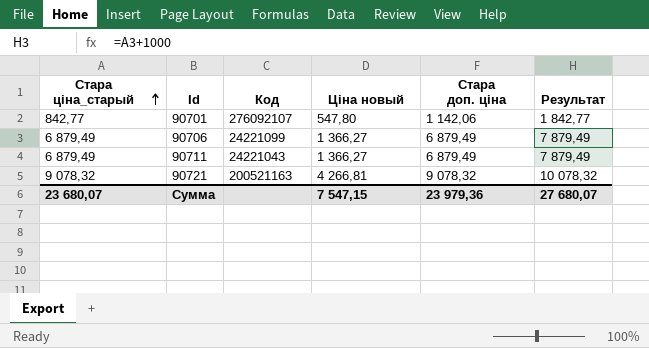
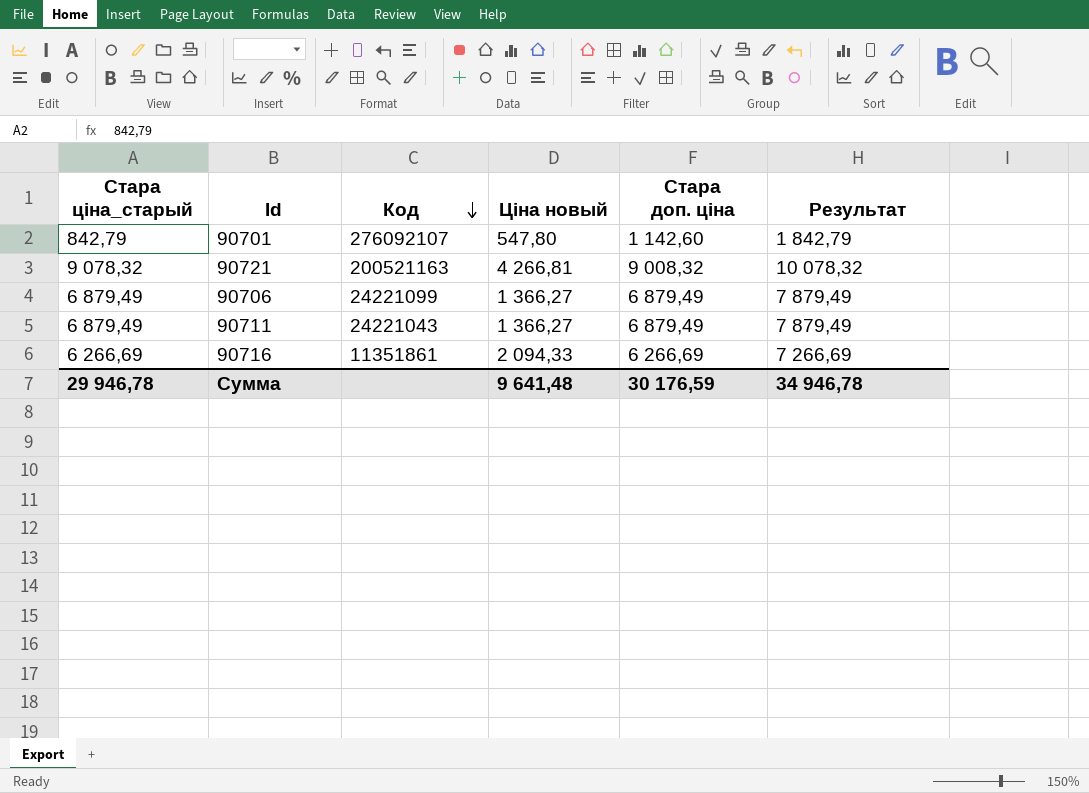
row order: Стара ціна_старый ascending -> Код descending
90701 | Стара ціна_старый: 842,77 -> 842,79
90701 | Стара доп. ціна: 1 142,06 -> 1 142,60
90701 | Результат: 1 842,77 -> 1 842,79
90721 | Стара доп. ціна: 9 078,32 -> 9 008,32
row 90716: none -> 6 266,69 | 11351861 | 2 094,33 | 6 266,69 | 7 266,69
Сумма | Стара ціна_старый: 23 680,07 -> 29 946,78
Сумма | Ціна новый: 7 547,15 -> 9 641,48
Сумма | Стара доп. ціна: 23 979,36 -> 30 176,59
Сумма | Результат: 27 680,07 -> 34 946,78

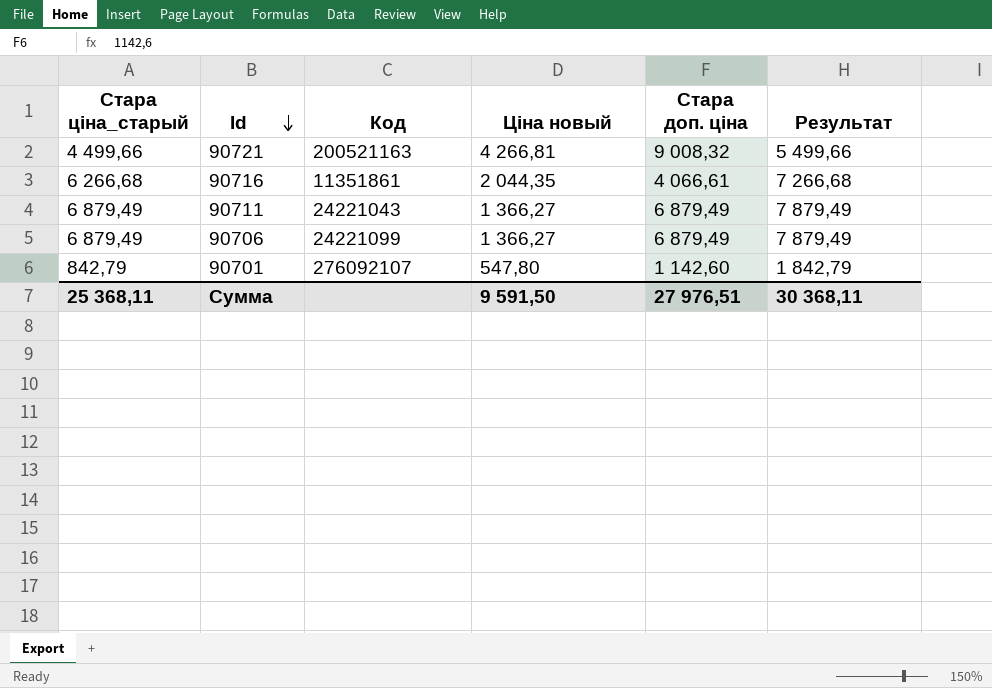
row order: Код descending -> Id descending
90721 | Стара ціна_старый: 9 078,32 -> 4 499,66
90721 | Результат: 10 078,32 -> 5 499,66
90716 | Стара ціна_старый: 6 266,69 -> 6 266,68
90716 | Ціна новый: 2 094,33 -> 2 044,35
90716 | Стара доп. ціна: 6 266,69 -> 4 066,61
90716 | Результат: 7 266,69 -> 7 266,68
Сумма | Стара ціна_старый: 29 946,78 -> 25 368,11
Сумма | Ціна новый: 9 641,48 -> 9 591,50
Сумма | Стара доп. ціна: 30 176,59 -> 27 976,51
Сумма | Результат: 34 946,78 -> 30 368,11

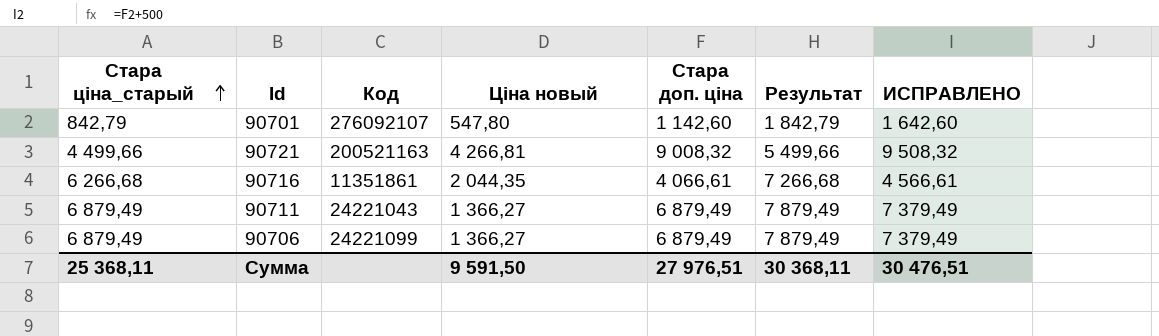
row order: Id descending -> Стара ціна_старый ascending
column ИСПРАВЛЕНО | formula: none -> [Стара доп. ціна] + 500

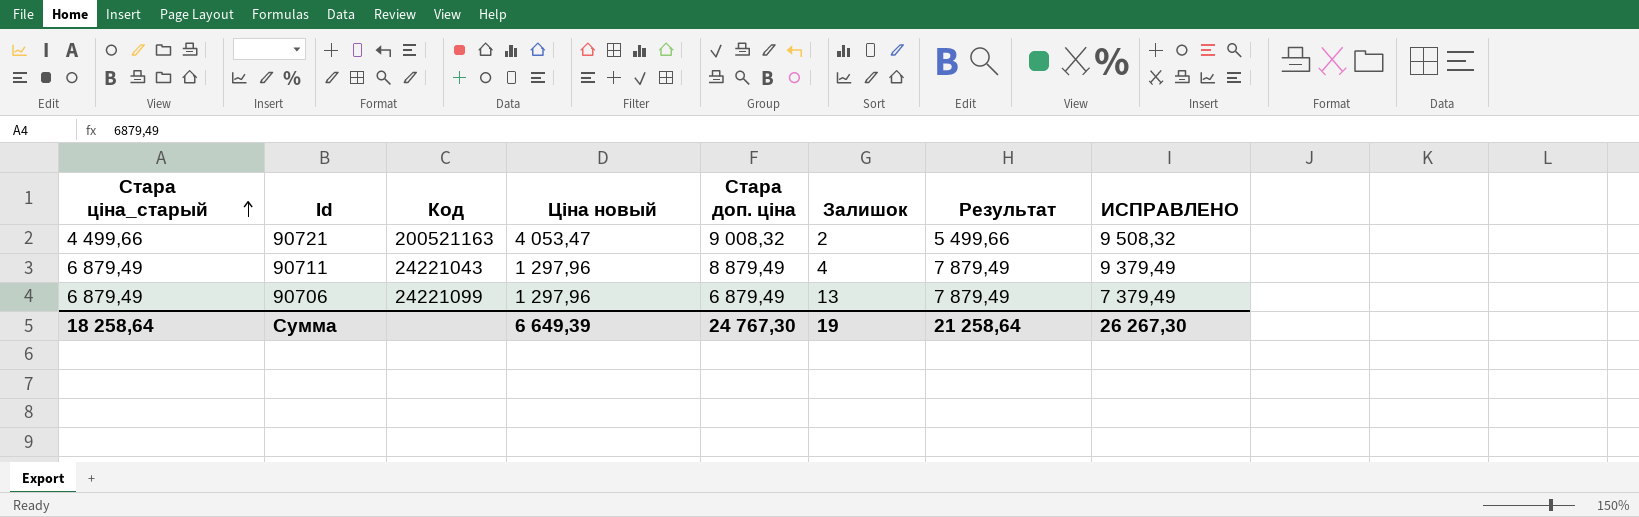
column Залишок | position: none -> 6
row 90701: 842,79 | 276092107 | 547,80 | 1 142,60 | 1 842,79 | 1 642,60 -> none
row 90716: 6 266,68 | 11351861 | 2 044,35 | 4 066,61 | 7 266,68 | 4 566,61 -> none
90721 | Ціна новый: 4 266,81 -> 4 053,47
90711 | Ціна новый: 1 366,27 -> 1 297,96
90711 | Стара доп. ціна: 6 879,49 -> 8 879,49
90711 | ИСПРАВЛЕНО: 7 379,49 -> 9 379,49
90706 | Ціна новый: 1 366,27 -> 1 297,96
Сумма | Стара ціна_старый: 25 368,11 -> 18 258,64
Сумма | Ціна новый: 9 591,50 -> 6 649,39
Сумма | Стара доп. ціна: 27 976,51 -> 24 767,30
Сумма | Результат: 30 368,11 -> 21 258,64
Сумма | ИСПРАВЛЕНО: 30 476,51 -> 26 267,30

